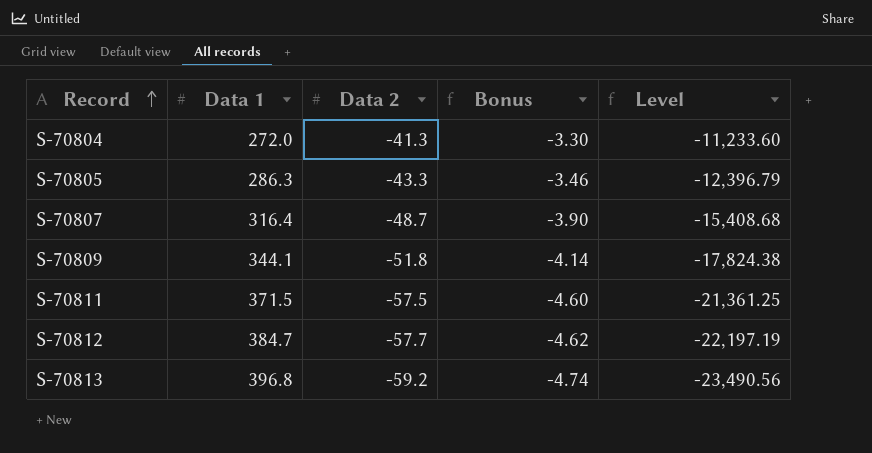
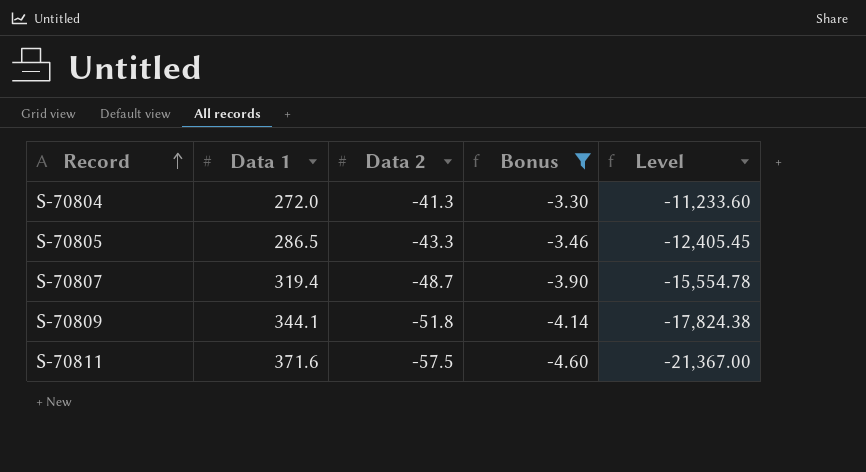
filter: none -> Bonus >= -4.60
S-70805 | Data 1: 286.3 -> 286.5
S-70805 | Level: -12,396.79 -> -12,405.45
S-70807 | Data 1: 316.4 -> 319.4
S-70807 | Level: -15,408.68 -> -15,554.78
S-70811 | Data 1: 371.5 -> 371.6
S-70811 | Level: -21,361.25 -> -21,367.00

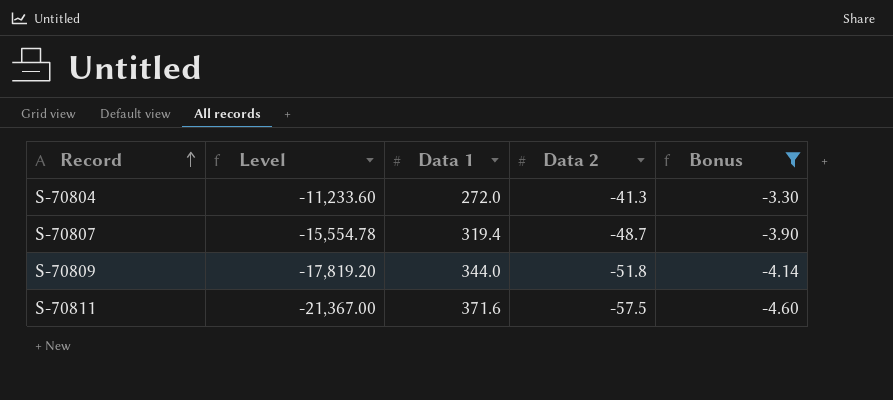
column Level | position: 5 -> 2
row S-70805: 286.5 | -43.3 | -3.46 | -12,405.45 -> none
S-70809 | Level: -17,824.38 -> -17,819.20
S-70809 | Data 1: 344.1 -> 344.0

